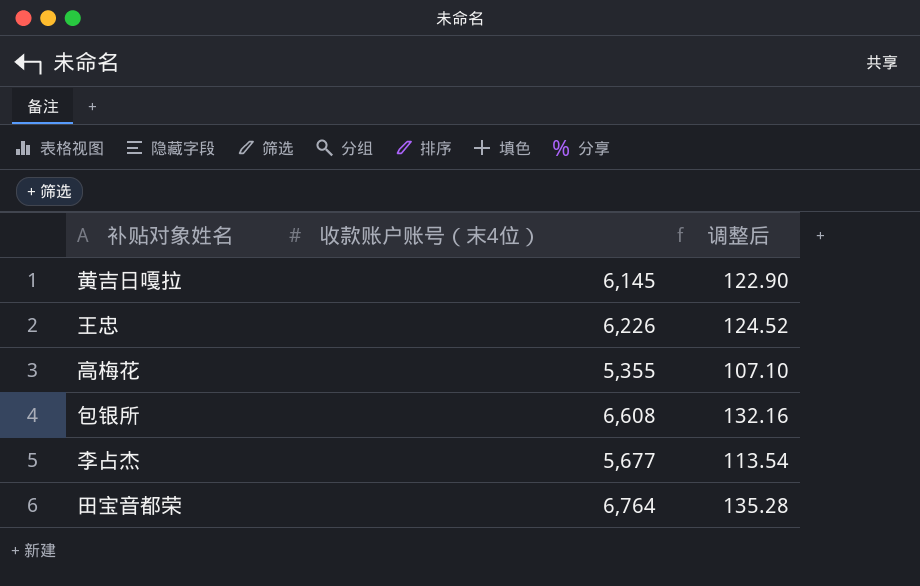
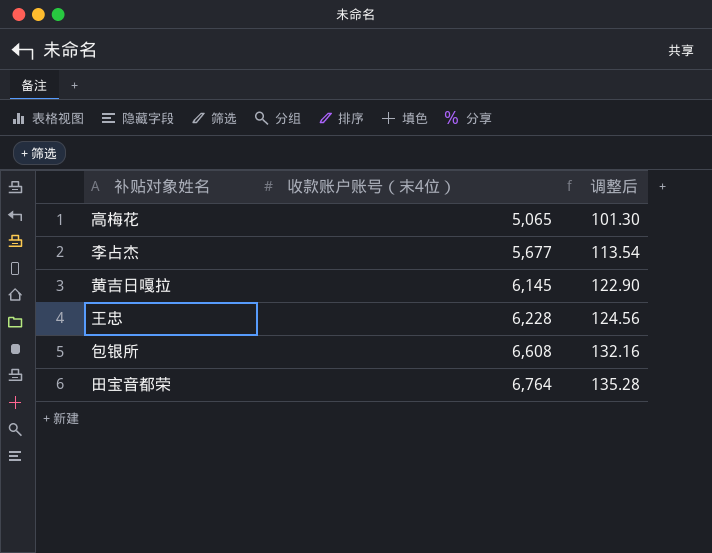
row order: none -> 收款账户账号（末4位） ascending
高梅花 | 收款账户账号（末4位）: 5,355 -> 5,065
高梅花 | 调整后: 107.10 -> 101.30
王忠 | 收款账户账号（末4位）: 6,226 -> 6,228
王忠 | 调整后: 124.52 -> 124.56

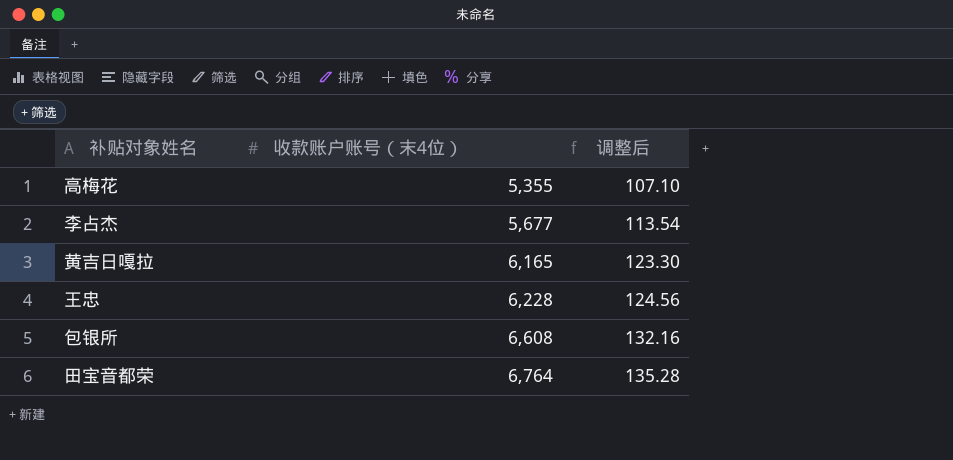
高梅花 | 收款账户账号（末4位）: 5,065 -> 5,355
高梅花 | 调整后: 101.30 -> 107.10
黄吉日嘎拉 | 收款账户账号（末4位）: 6,145 -> 6,165
黄吉日嘎拉 | 调整后: 122.90 -> 123.30

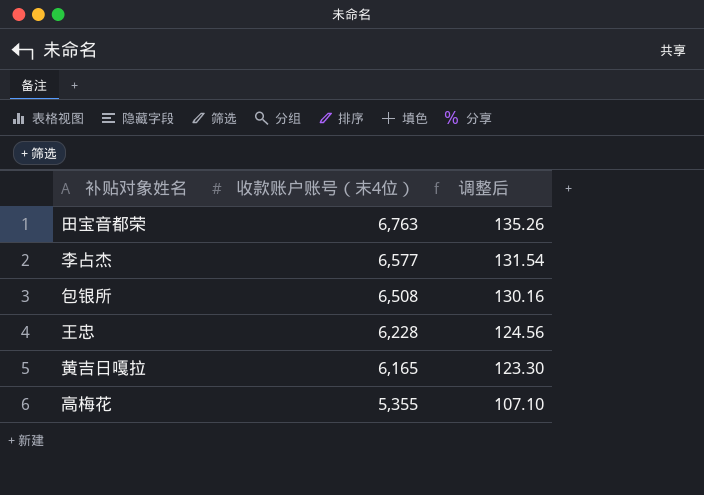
row order: 收款账户账号（末4位） ascending -> 收款账户账号（末4位） descending
田宝音都荣 | 收款账户账号（末4位）: 6,764 -> 6,763
田宝音都荣 | 调整后: 135.28 -> 135.26
李占杰 | 收款账户账号（末4位）: 5,677 -> 6,577
李占杰 | 调整后: 113.54 -> 131.54
包银所 | 收款账户账号（末4位）: 6,608 -> 6,508
包银所 | 调整后: 132.16 -> 130.16

